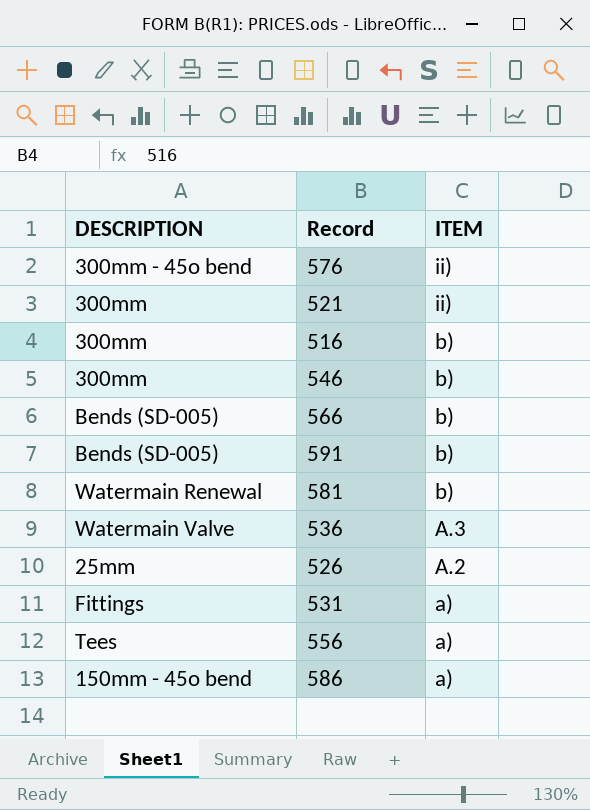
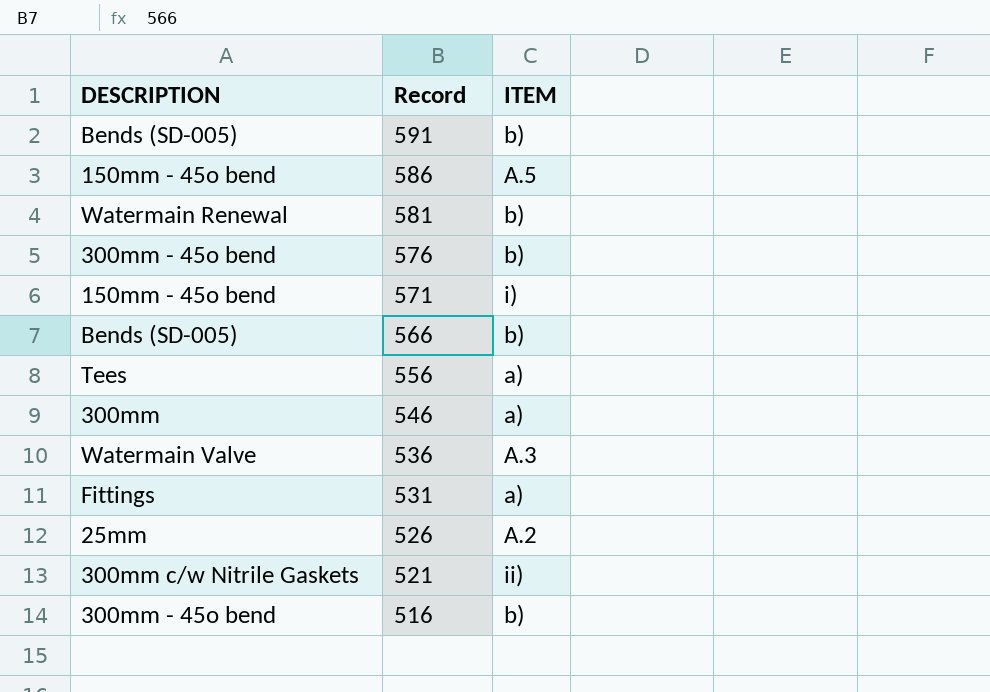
row order: ITEM descending -> Record descending
586 | ITEM: a) -> A.5
576 | ITEM: ii) -> b)
row 571: none -> 150mm - 45o bend | i)
546 | ITEM: b) -> a)
521 | DESCRIPTION: 300mm -> 300mm c/w Nitrile Gaskets
516 | DESCRIPTION: 300mm -> 300mm - 45o bend

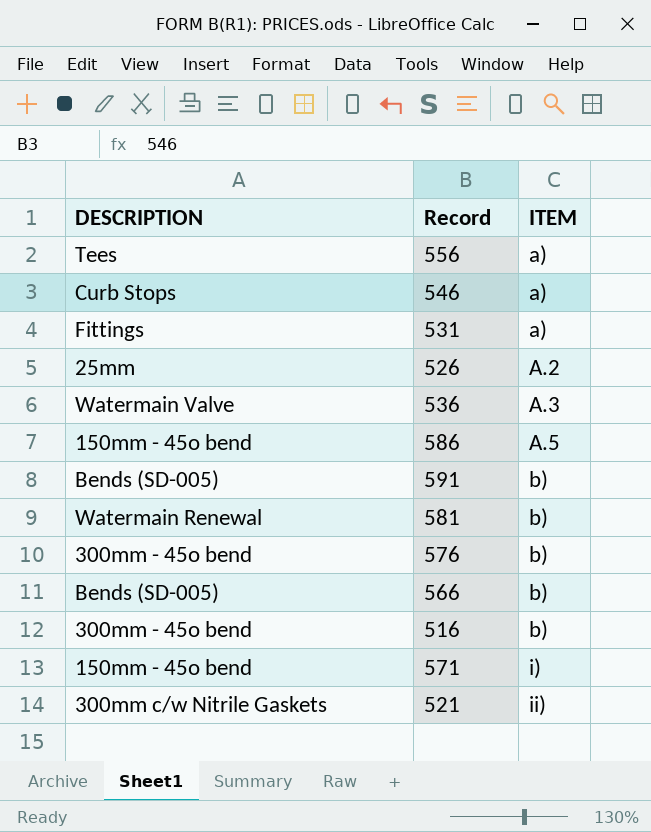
row order: Record descending -> ITEM ascending
546 | DESCRIPTION: 300mm -> Curb Stops

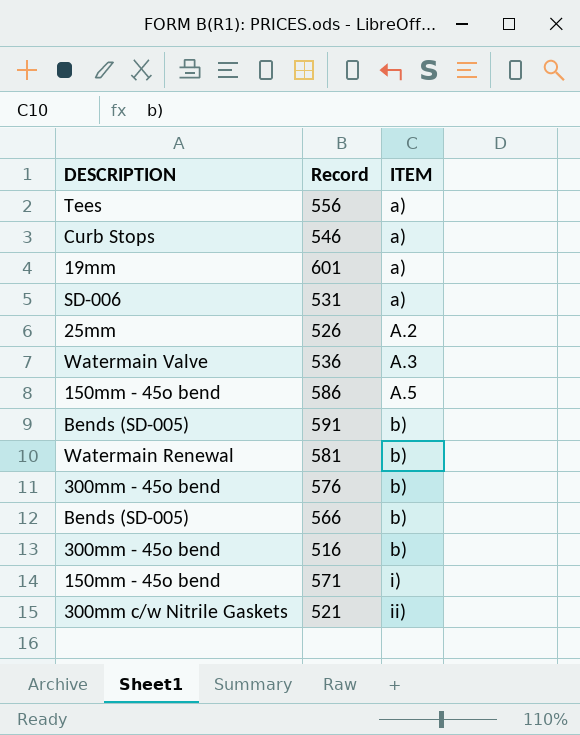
row 601: none -> 19mm | a)
531 | DESCRIPTION: Fittings -> SD-006

